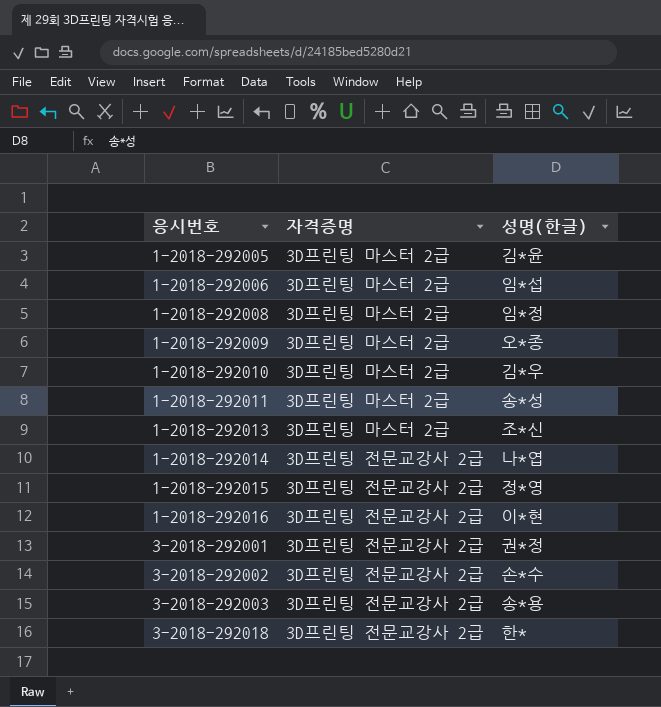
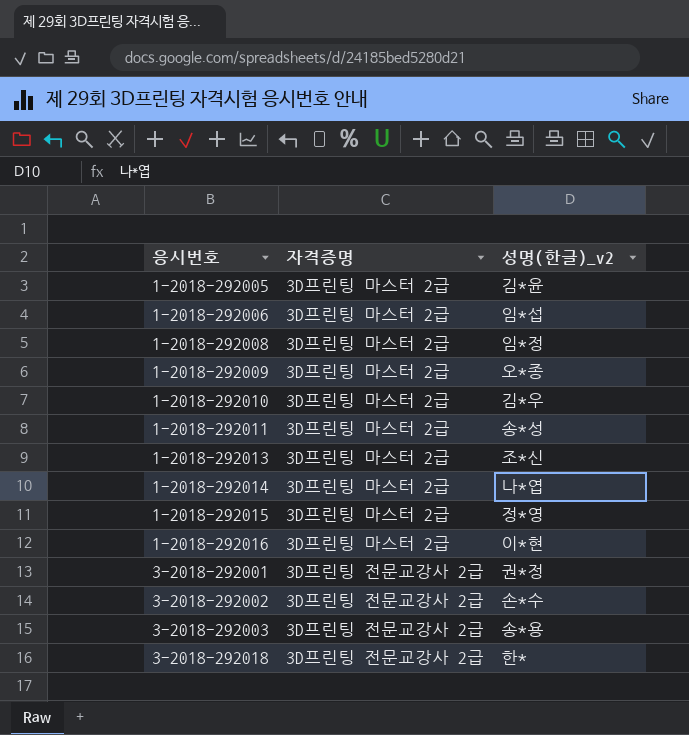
column name: 성명(한글) -> 성명(한글)_v2
1-2018-292014 | 자격증명: 3D프린팅 전문교강사 2급 -> 3D프린팅 마스터 2급
1-2018-292015 | 자격증명: 3D프린팅 전문교강사 2급 -> 3D프린팅 마스터 2급
1-2018-292016 | 자격증명: 3D프린팅 전문교강사 2급 -> 3D프린팅 마스터 2급

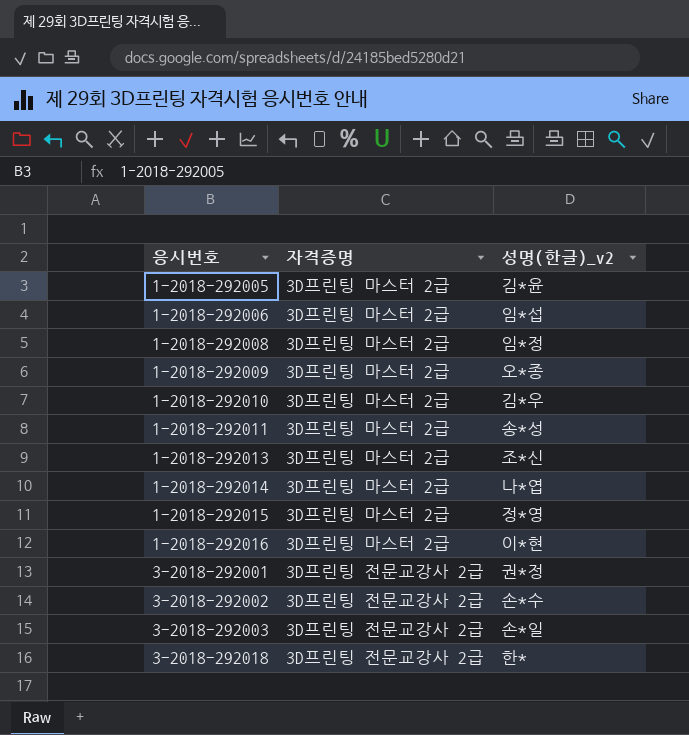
3-2018-292003 | 성명(한글)_v2: 송*용 -> 손*일

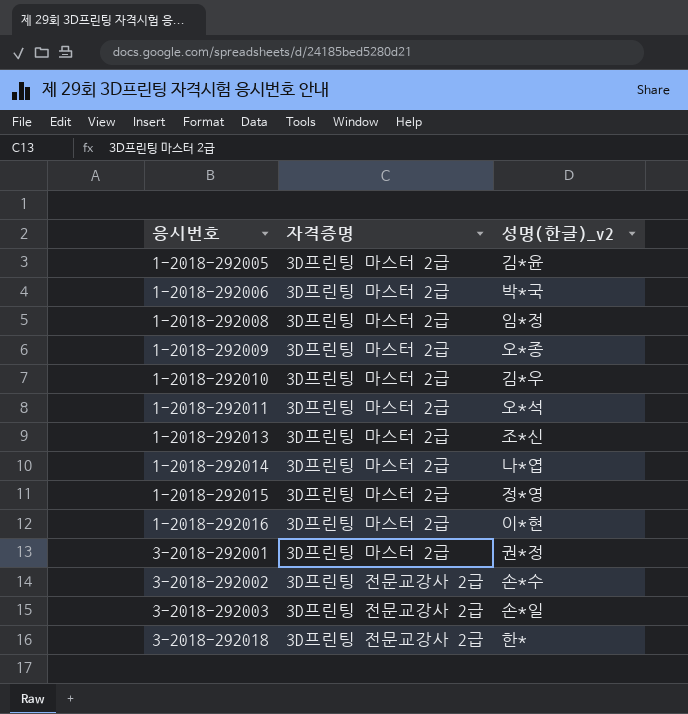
1-2018-292006 | 성명(한글)_v2: 임*섭 -> 박*국
1-2018-292011 | 성명(한글)_v2: 송*성 -> 오*석
3-2018-292001 | 자격증명: 3D프린팅 전문교강사 2급 -> 3D프린팅 마스터 2급

